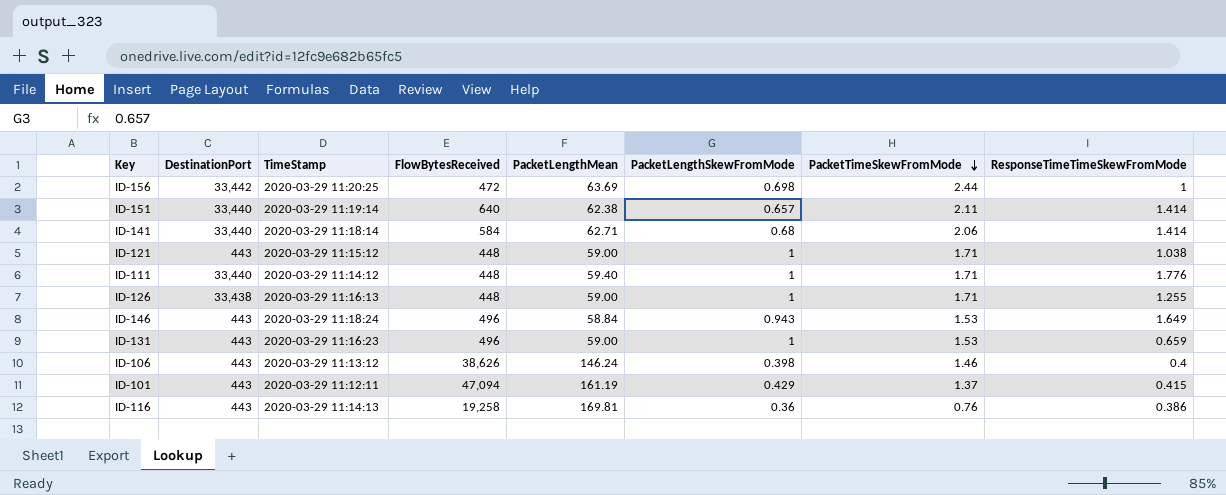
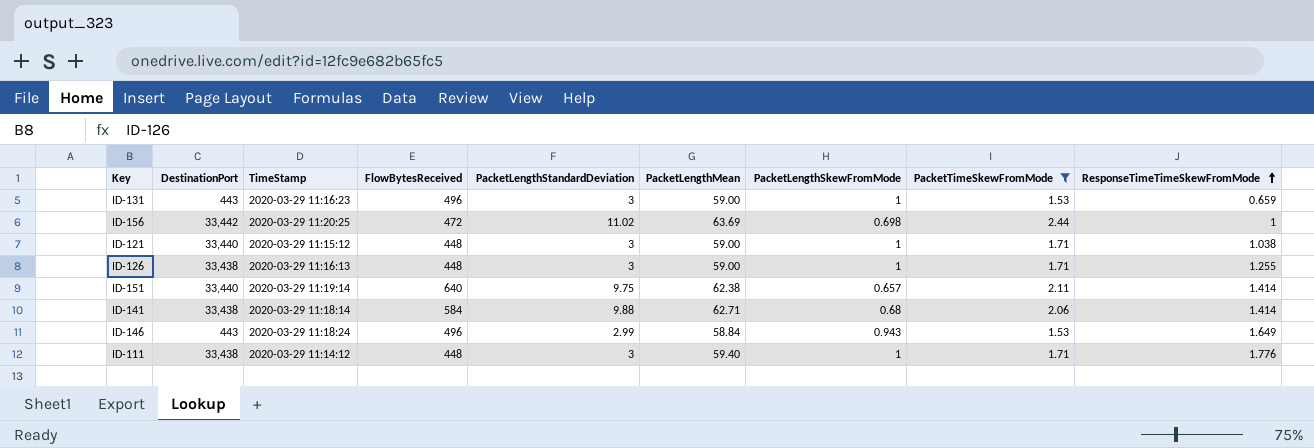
filter: none -> PacketTimeSkewFromMode >= 1.53
row order: PacketTimeSkewFromMode descending -> ResponseTimeTimeSkewFromMode ascending
column PacketLengthStandardDeviation | position: none -> 5
ID-121 | DestinationPort: 443 -> 33,440
ID-141 | DestinationPort: 33,440 -> 33,438
ID-111 | DestinationPort: 33,440 -> 33,438

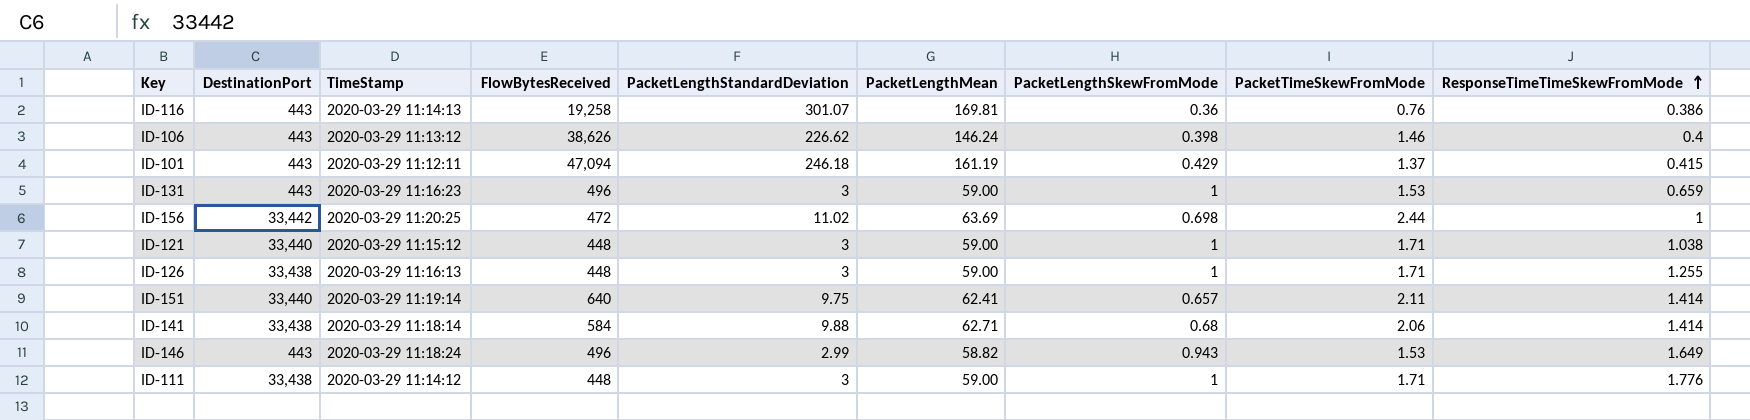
filter: PacketTimeSkewFromMode >= 1.53 -> none
ID-151 | PacketLengthMean: 62.38 -> 62.41
ID-146 | PacketLengthMean: 58.84 -> 58.82
ID-111 | PacketLengthMean: 59.40 -> 59.00

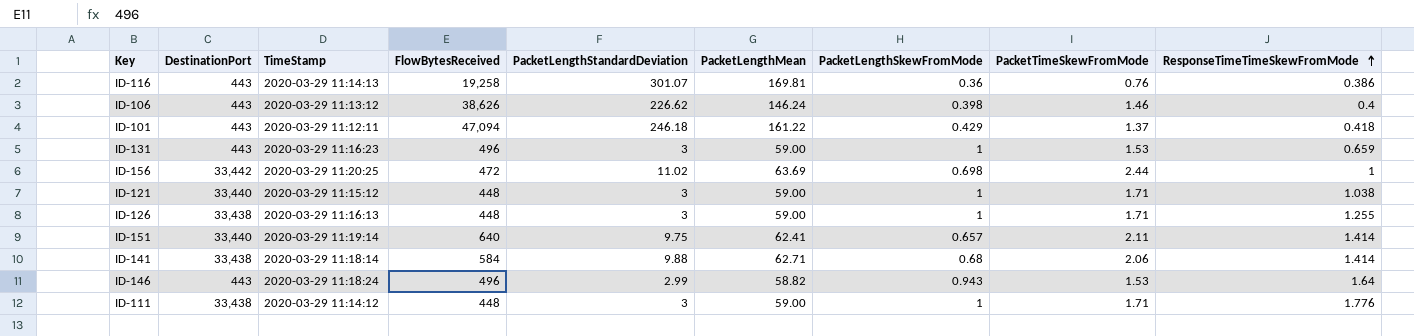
ID-101 | PacketLengthMean: 161.19 -> 161.22
ID-101 | ResponseTimeTimeSkewFromMode: 0.415 -> 0.418
ID-146 | ResponseTimeTimeSkewFromMode: 1.649 -> 1.64

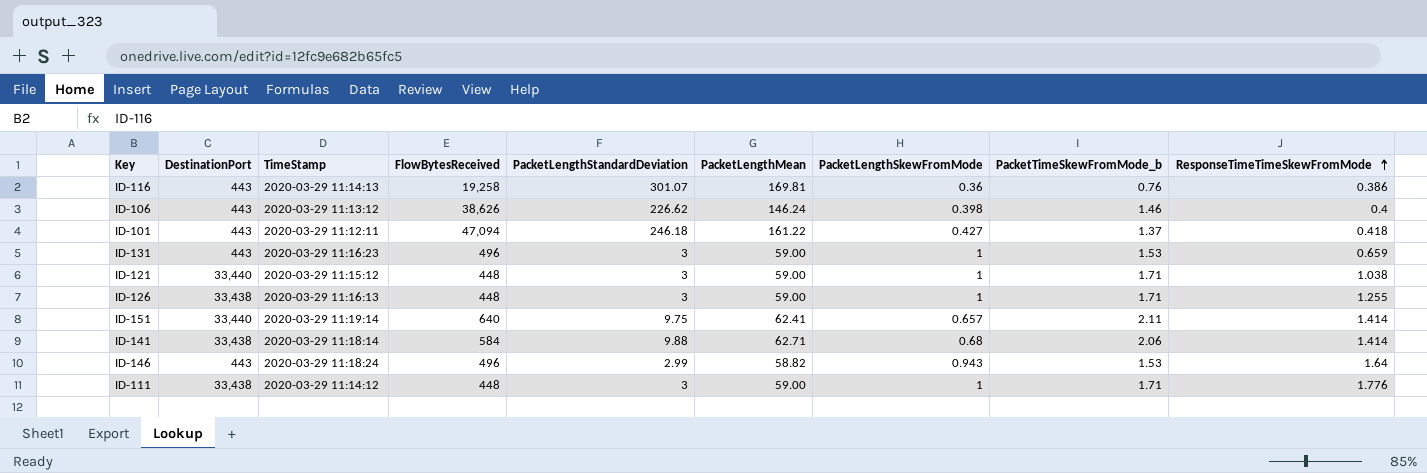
column name: PacketTimeSkewFromMode -> PacketTimeSkewFromMode_b
row ID-156: 33,442 | 2020-03-29 11:20:25 | 472 | 11.02 | 63.69 | 0.698 | 2.44 | 1 -> none
ID-101 | PacketLengthSkewFromMode: 0.429 -> 0.427

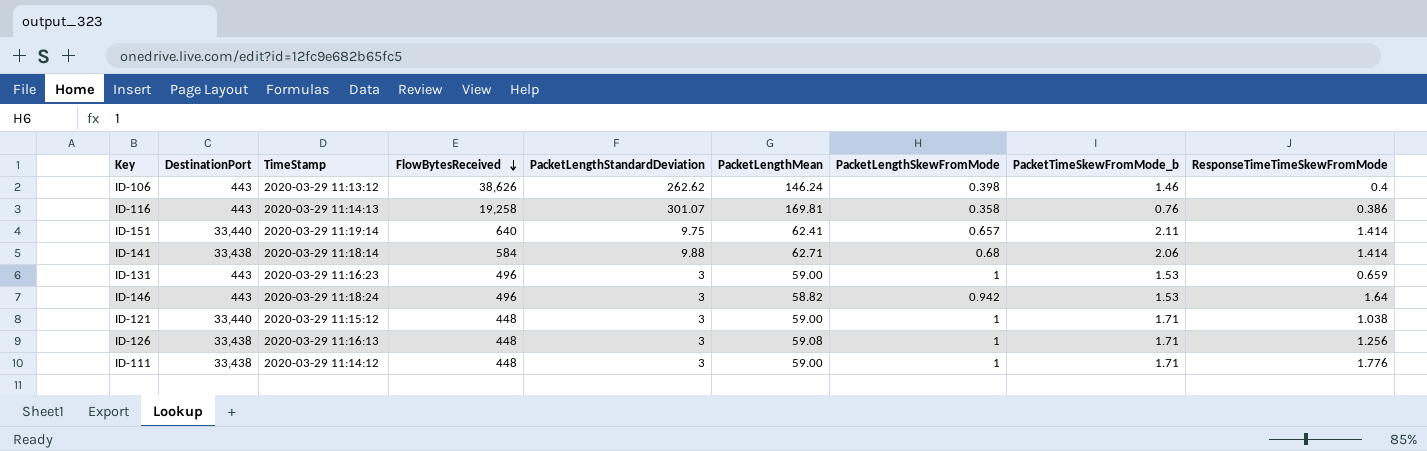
row order: ResponseTimeTimeSkewFromMode ascending -> FlowBytesReceived descending
row ID-101: 443 | 2020-03-29 11:12:11 | 47,094 | 246.18 | 161.22 | 0.427 | 1.37 | 0.418 -> none
ID-106 | PacketLengthStandardDeviation: 226.62 -> 262.62
ID-116 | PacketLengthSkewFromMode: 0.36 -> 0.358
ID-146 | PacketLengthStandardDeviation: 2.99 -> 3
ID-146 | PacketLengthSkewFromMode: 0.943 -> 0.942
ID-126 | PacketLengthMean: 59.00 -> 59.08
ID-126 | ResponseTimeTimeSkewFromMode: 1.255 -> 1.256

